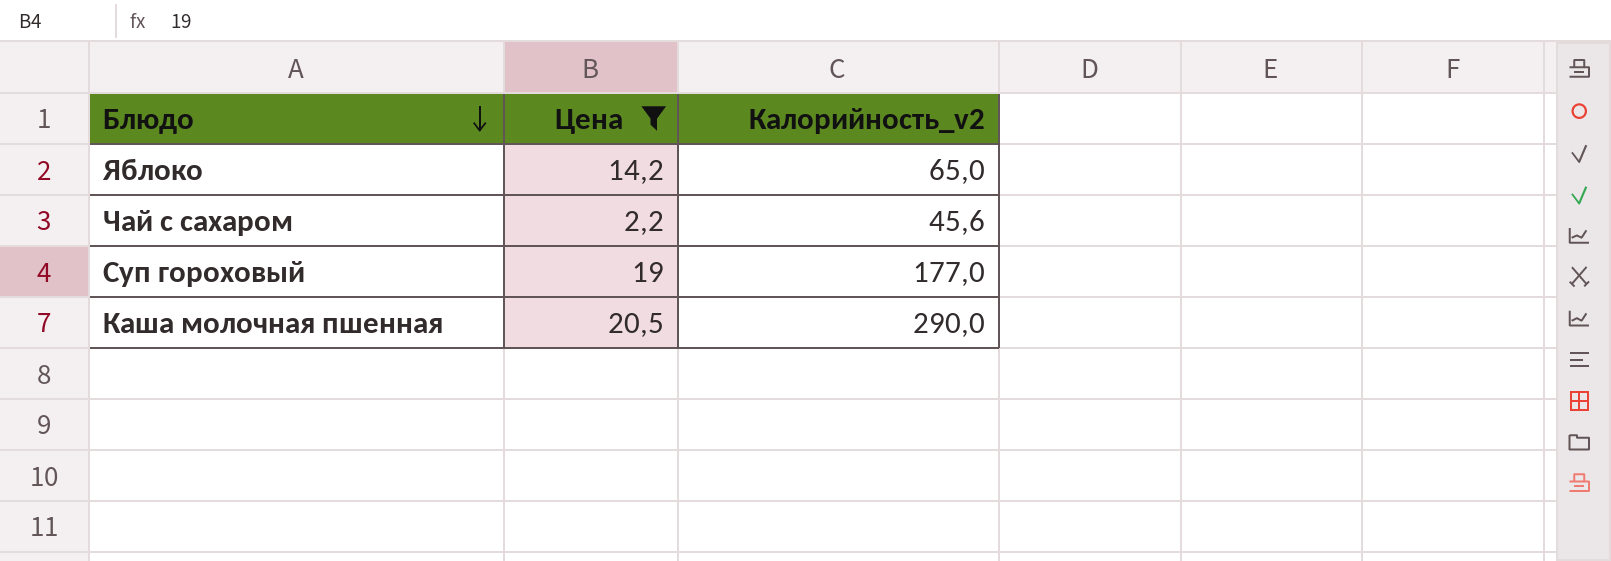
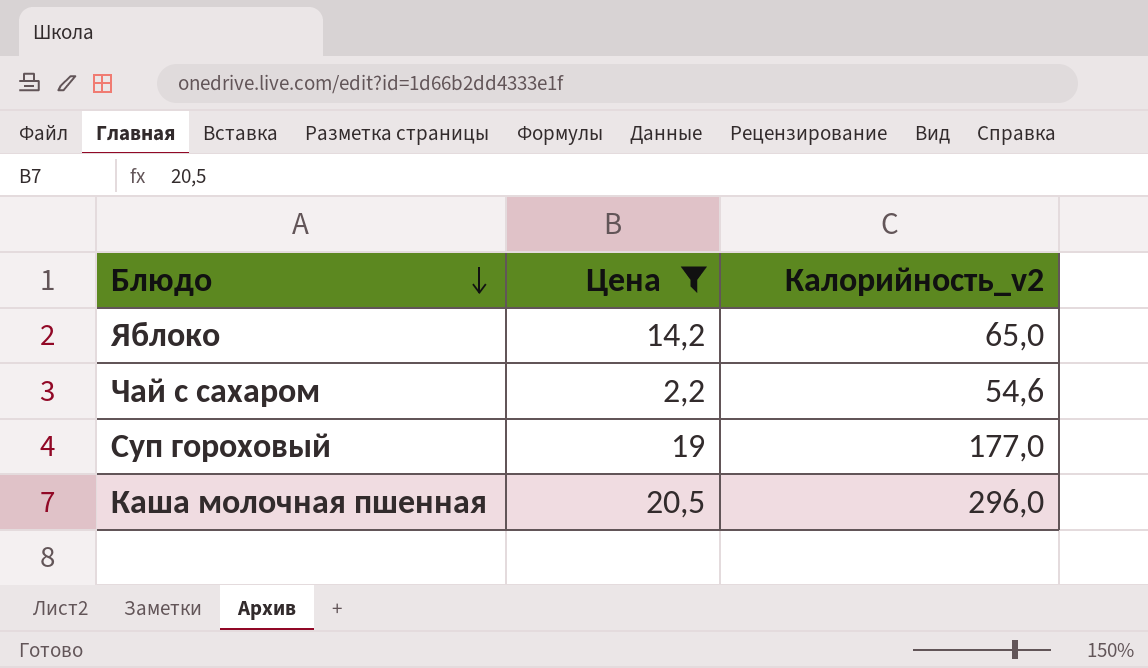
Чай с сахаром | Калорийность_v2: 45,6 -> 54,6
Каша молочная пшенная | Калорийность_v2: 290,0 -> 296,0

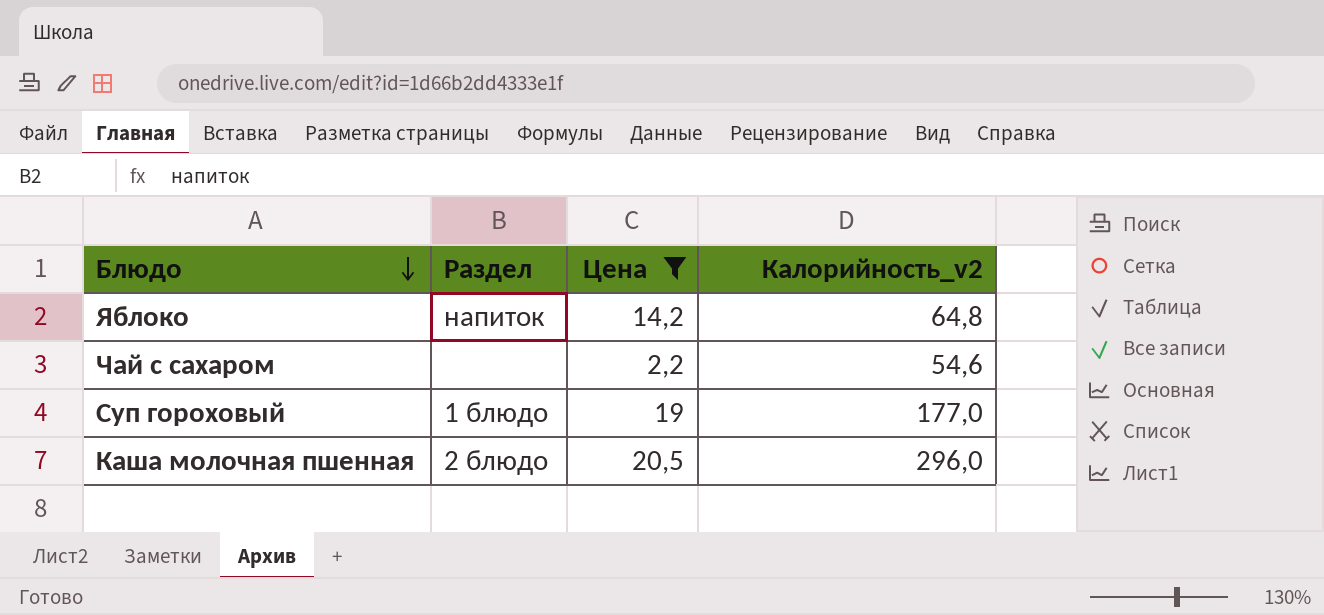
column Раздел | position: none -> 2
Яблоко | Калорийность_v2: 65,0 -> 64,8

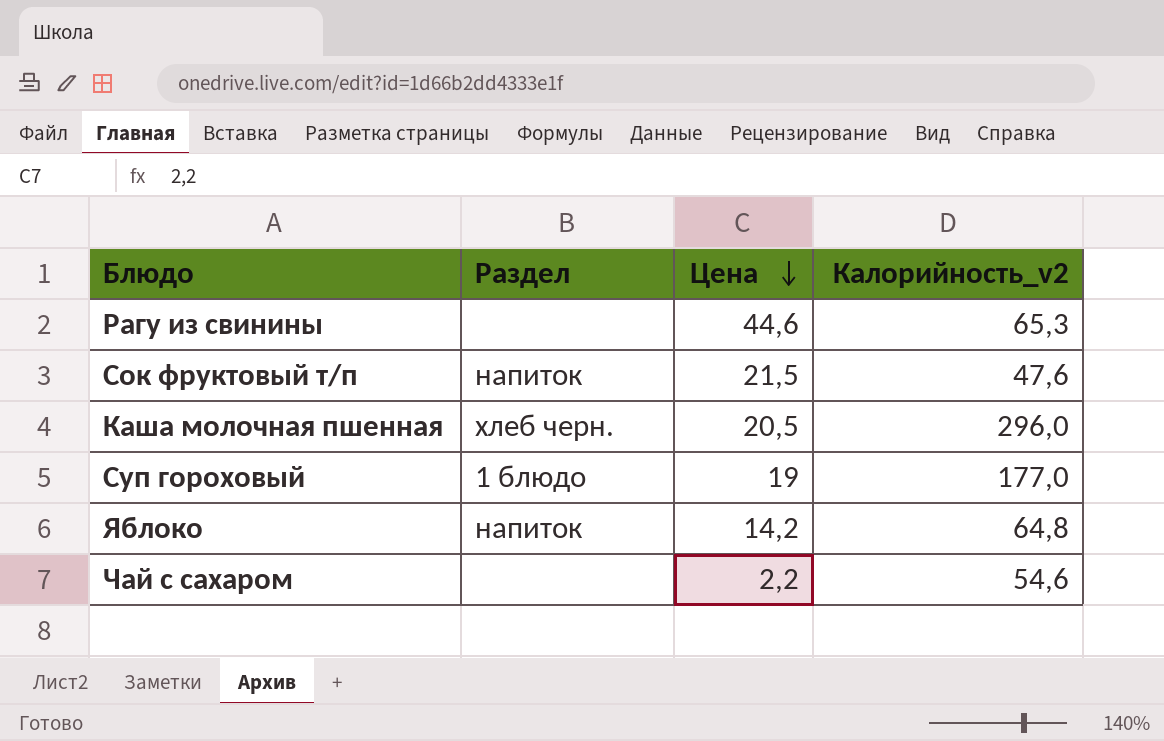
filter: Цена <= 20,5 -> none
row order: Блюдо descending -> Цена descending
Каша молочная пшенная | Раздел: 2 блюдо -> хлеб черн.

